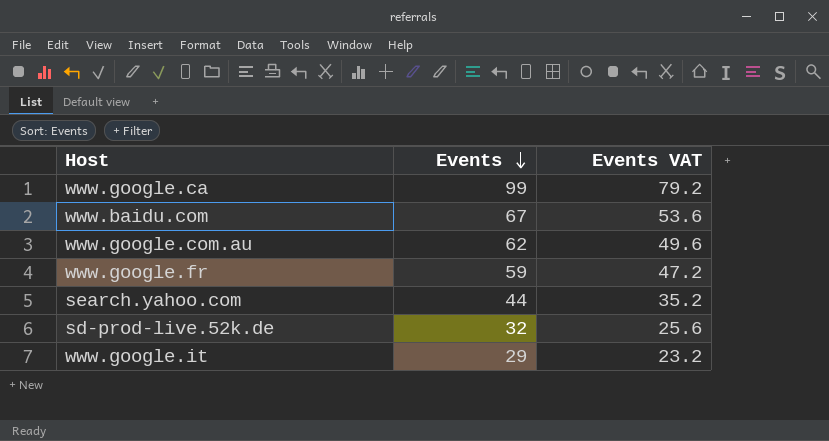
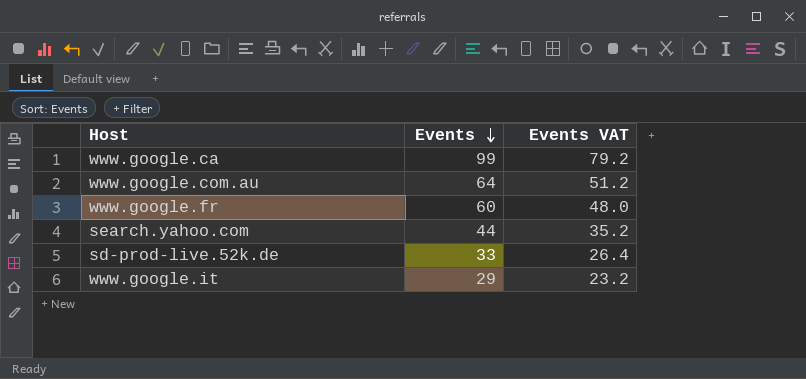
row www.baidu.com: 67 | 53.6 -> none
www.google.com.au | Events: 62 -> 64
www.google.com.au | Events VAT: 49.6 -> 51.2
www.google.fr | Events: 59 -> 60
www.google.fr | Events VAT: 47.2 -> 48.0
sd-prod-live.52k.de | Events: 32 -> 33
sd-prod-live.52k.de | Events VAT: 25.6 -> 26.4

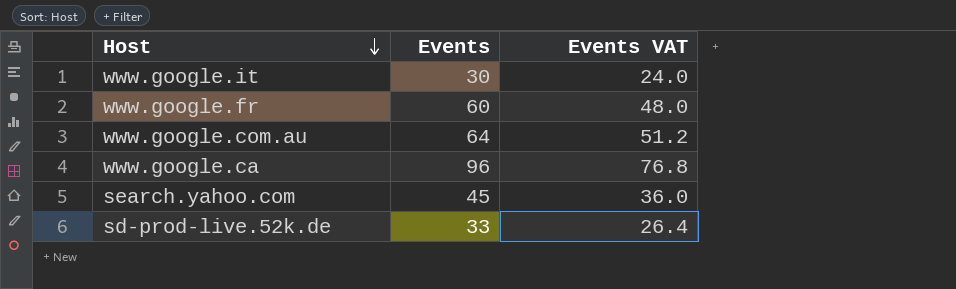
row order: Events descending -> Host descending
www.google.it | Events: 29 -> 30
www.google.it | Events VAT: 23.2 -> 24.0
www.google.ca | Events: 99 -> 96
www.google.ca | Events VAT: 79.2 -> 76.8
search.yahoo.com | Events: 44 -> 45
search.yahoo.com | Events VAT: 35.2 -> 36.0

